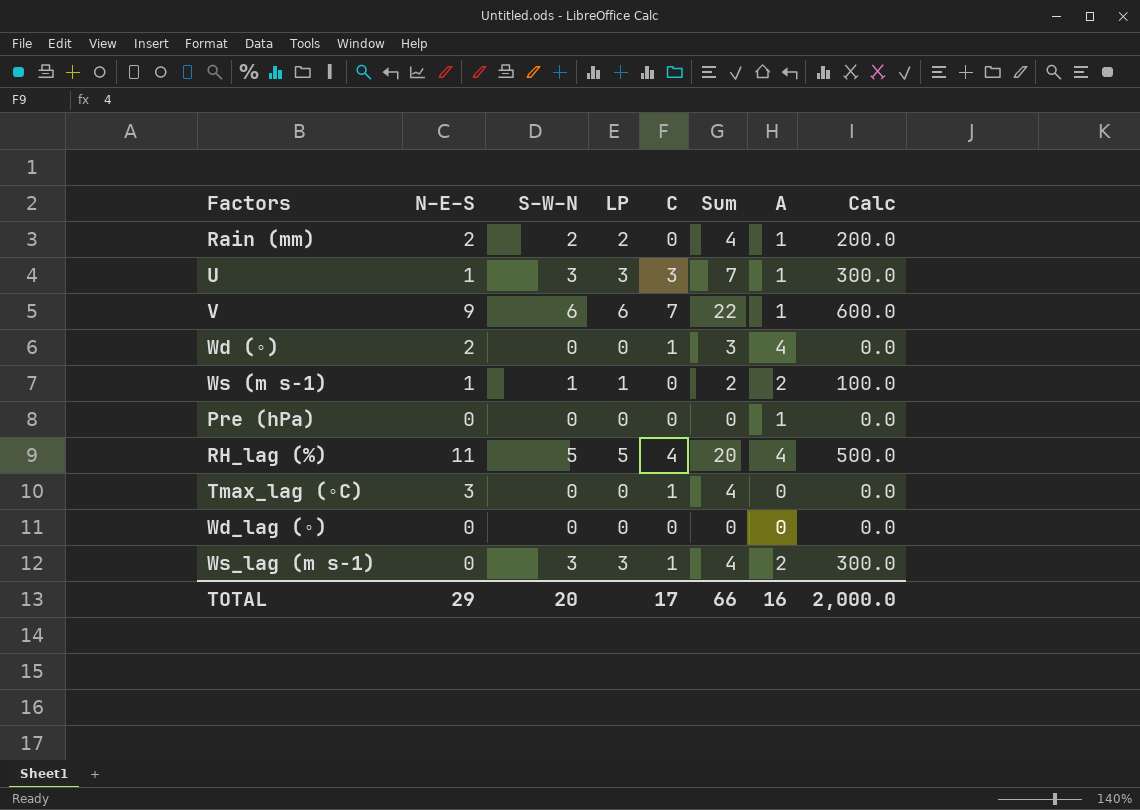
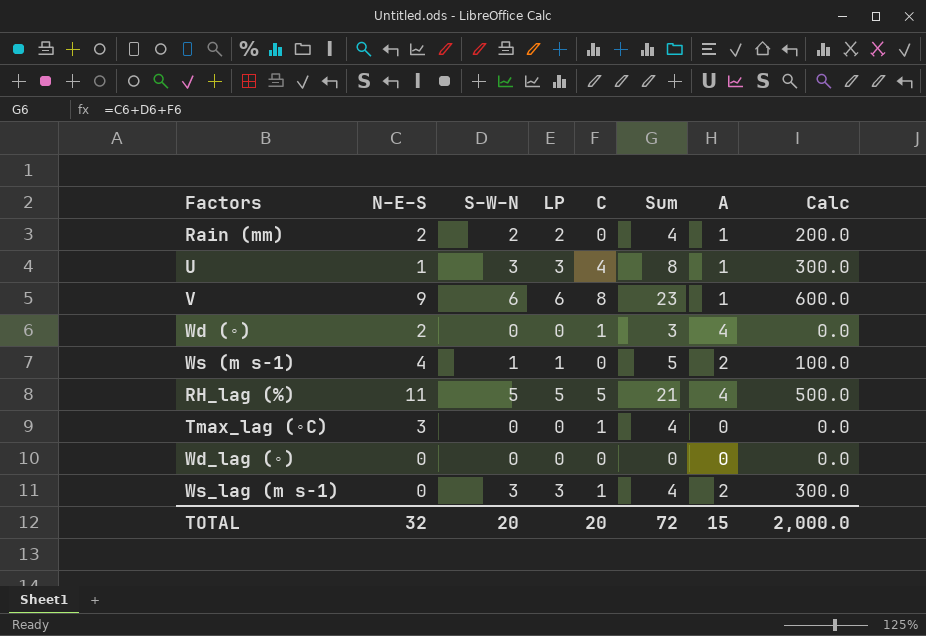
row Pre (hPa): 0 | 0 | 0 | 0 | 0 | 1 | 0.0 -> none
U | C: 3 -> 4
U | Sum: 7 -> 8
V | C: 7 -> 8
V | Sum: 22 -> 23
Ws (m s−1) | N–E–S: 1 -> 4
Ws (m s−1) | Sum: 2 -> 5
RH_lag (%) | C: 4 -> 5
RH_lag (%) | Sum: 20 -> 21
TOTAL | N–E–S: 29 -> 32
TOTAL | C: 17 -> 20
TOTAL | Sum: 66 -> 72
TOTAL | A: 16 -> 15

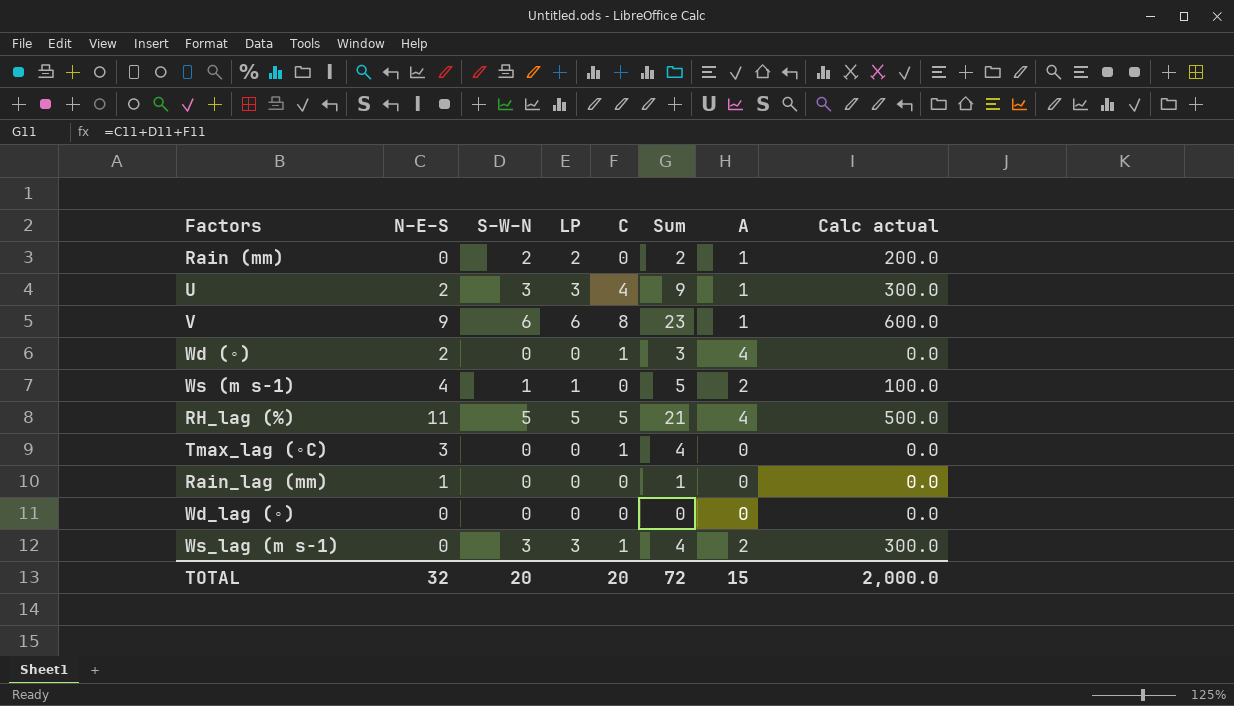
column name: Calc -> Calc actual
Rain (mm) | N–E–S: 2 -> 0
Rain (mm) | Sum: 4 -> 2
U | N–E–S: 1 -> 2
U | Sum: 8 -> 9
row Rain_lag (mm): none -> 1 | 0 | 0 | 0 | 1 | 0 | 0.0

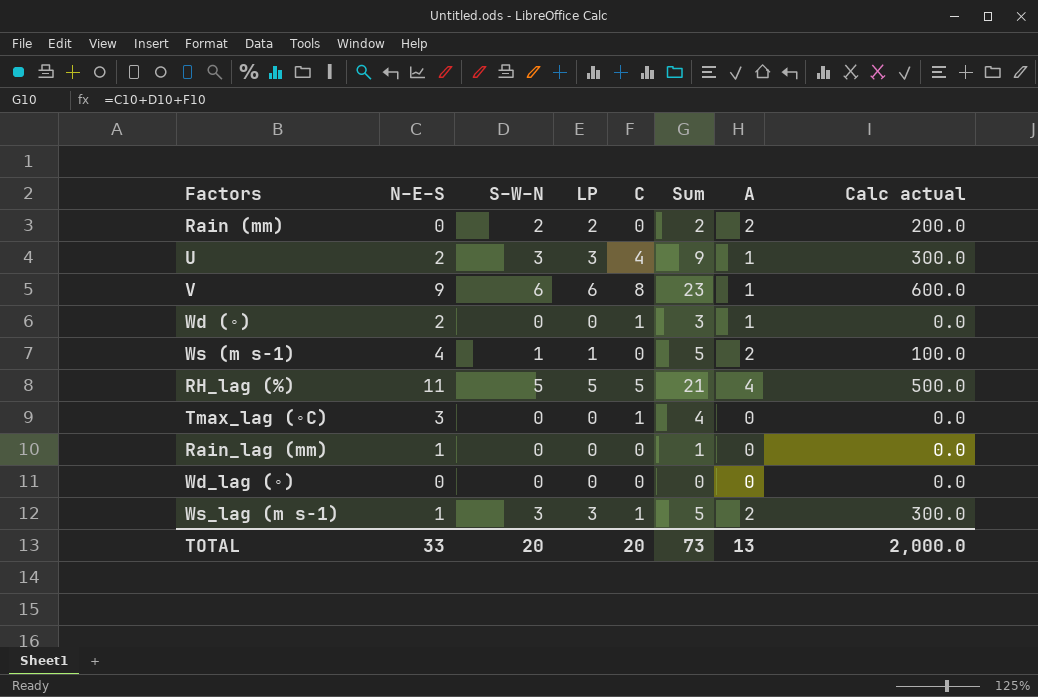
Rain (mm) | A: 1 -> 2
Wd (∘) | A: 4 -> 1
Ws_lag (m s−1) | N–E–S: 0 -> 1
Ws_lag (m s−1) | Sum: 4 -> 5
TOTAL | N–E–S: 32 -> 33
TOTAL | Sum: 72 -> 73
TOTAL | A: 15 -> 13

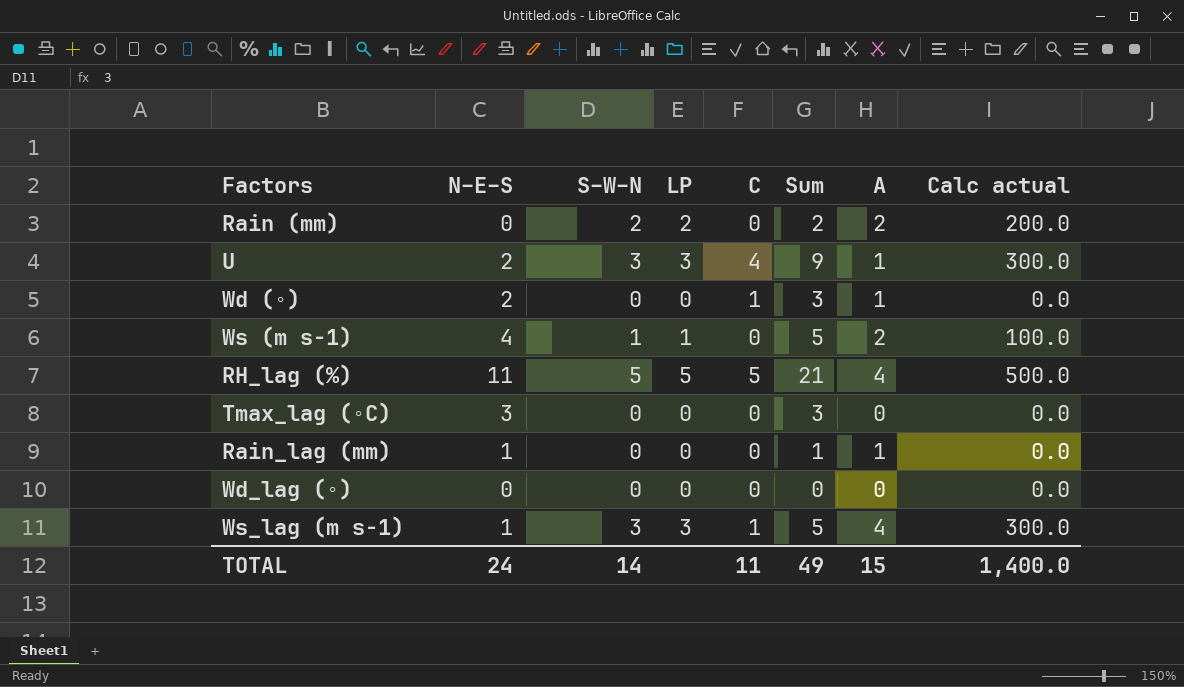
row V: 9 | 6 | 6 | 8 | 23 | 1 | 600.0 -> none
Tmax_lag (∘C) | C: 1 -> 0
Tmax_lag (∘C) | Sum: 4 -> 3
Rain_lag (mm) | A: 0 -> 1
Ws_lag (m s−1) | A: 2 -> 4
TOTAL | N–E–S: 33 -> 24
TOTAL | S–W–N: 20 -> 14
TOTAL | C: 20 -> 11
TOTAL | Sum: 73 -> 49
TOTAL | A: 13 -> 15
TOTAL | Calc actual: 2,000.0 -> 1,400.0

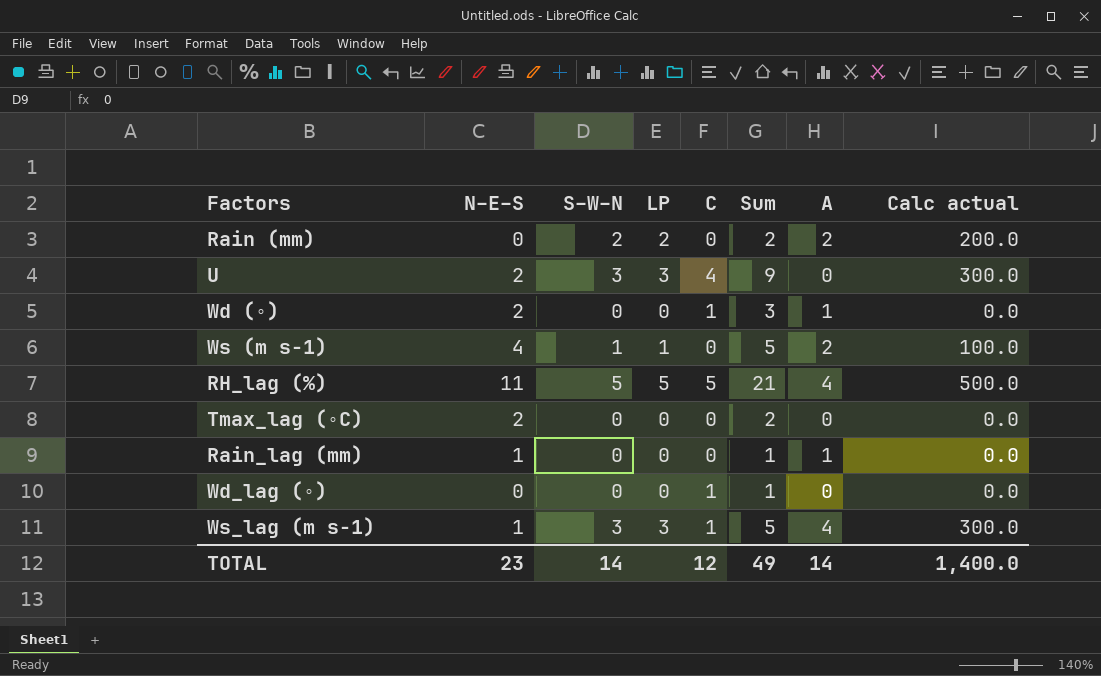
U | A: 1 -> 0
Tmax_lag (∘C) | N–E–S: 3 -> 2
Tmax_lag (∘C) | Sum: 3 -> 2
Wd_lag (∘) | C: 0 -> 1
Wd_lag (∘) | Sum: 0 -> 1
TOTAL | N–E–S: 24 -> 23
TOTAL | C: 11 -> 12
TOTAL | A: 15 -> 14

